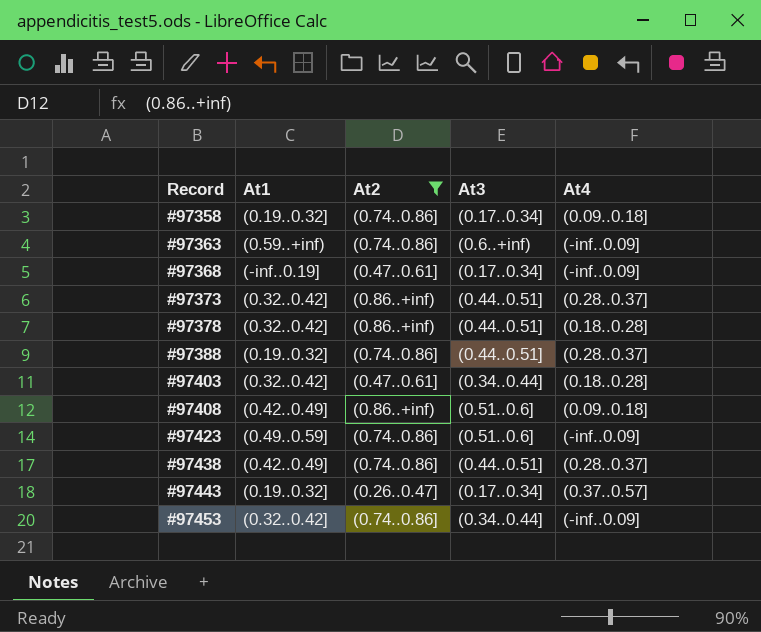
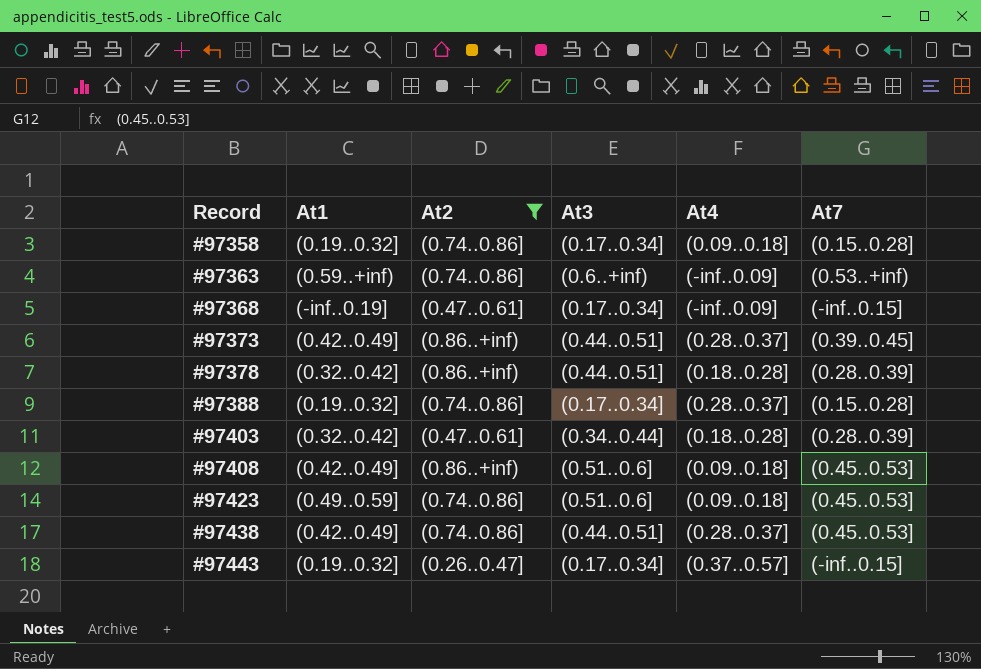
column At7 | position: none -> 6
row #97453: (0.32..0.42] | (0.74..0.86] | (0.34..0.44] | (-inf..0.09] -> none
#97373 | At1: (0.32..0.42] -> (0.42..0.49]
#97388 | At3: (0.44..0.51] -> (0.17..0.34]
#97423 | At4: (-inf..0.09] -> (0.09..0.18]

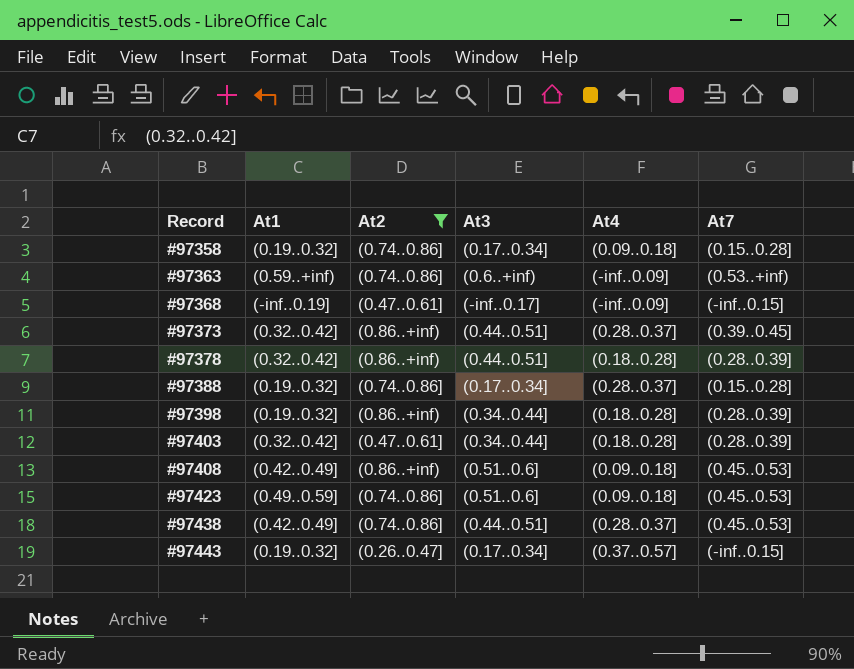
#97368 | At3: (0.17..0.34] -> (-inf..0.17]
#97373 | At1: (0.42..0.49] -> (0.32..0.42]
row #97398: none -> (0.19..0.32] | (0.86..+inf) | (0.34..0.44] | (0.18..0.28] | (0.28..0.39]

